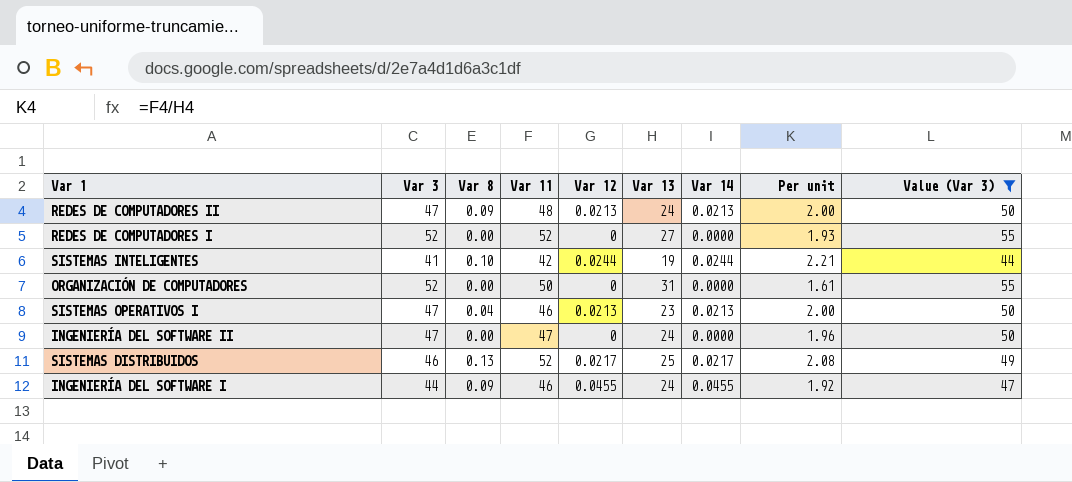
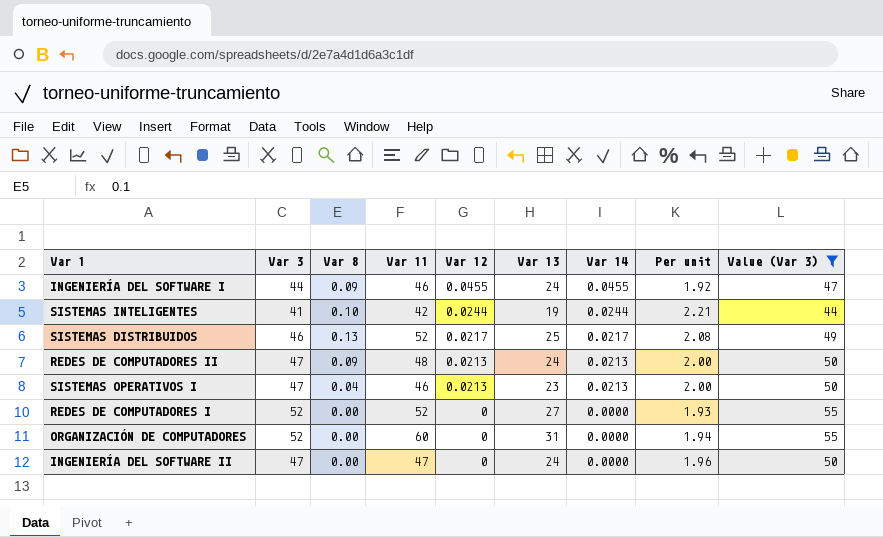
row order: none -> Var 12 descending
ORGANIZACIÓN DE COMPUTADORES | Var 11: 50 -> 60
ORGANIZACIÓN DE COMPUTADORES | Per unit: 1.61 -> 1.94

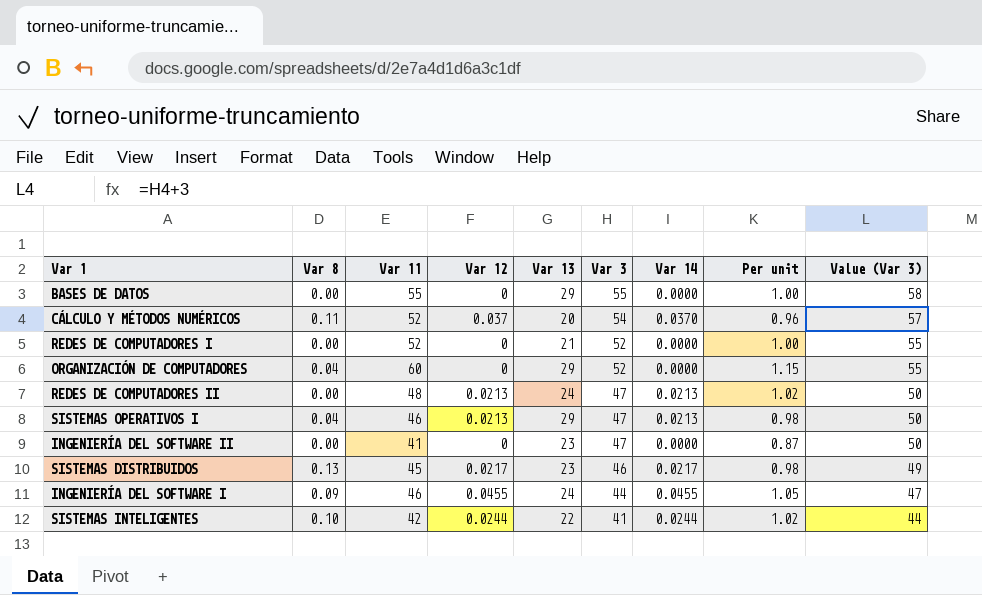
filter: Value (Var 3) <= 55 -> none
row order: Var 12 descending -> Var 3 descending
column Var 3 | position: 2 -> 6
column Per unit | formula: [Var 11] / [Var 13] -> [Var 11] / [Var 3]
REDES DE COMPUTADORES I | Var 13: 27 -> 21
ORGANIZACIÓN DE COMPUTADORES | Var 8: 0.00 -> 0.04
ORGANIZACIÓN DE COMPUTADORES | Var 13: 31 -> 29
REDES DE COMPUTADORES II | Var 8: 0.09 -> 0.00
SISTEMAS OPERATIVOS I | Var 13: 23 -> 29
INGENIERÍA DEL SOFTWARE II | Var 11: 47 -> 41
INGENIERÍA DEL SOFTWARE II | Var 13: 24 -> 23
SISTEMAS DISTRIBUIDOS | Var 11: 52 -> 45
SISTEMAS DISTRIBUIDOS | Var 13: 25 -> 23
SISTEMAS INTELIGENTES | Var 13: 19 -> 22

